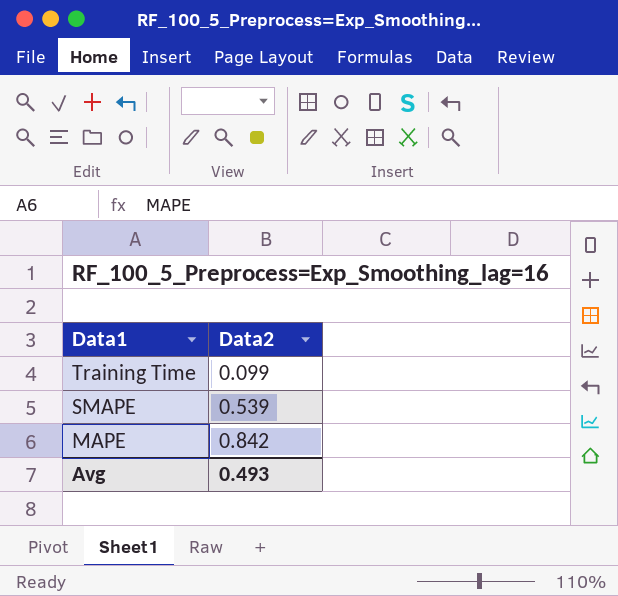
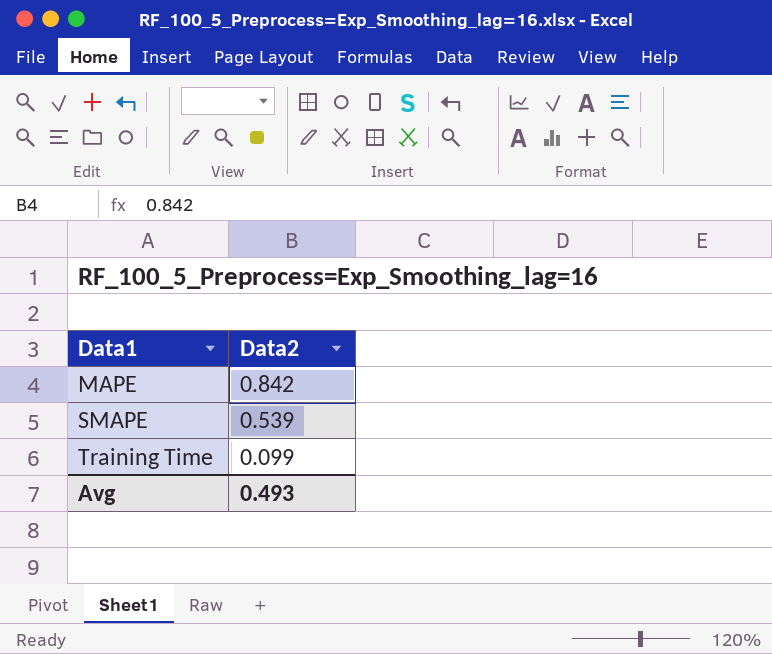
row order: Data1 descending -> Data1 ascending

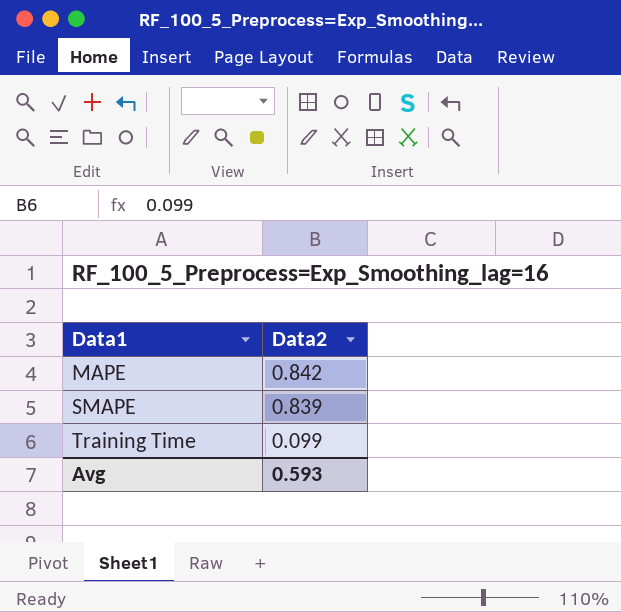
SMAPE | Data2: 0.539 -> 0.839
Avg | Data2: 0.493 -> 0.593

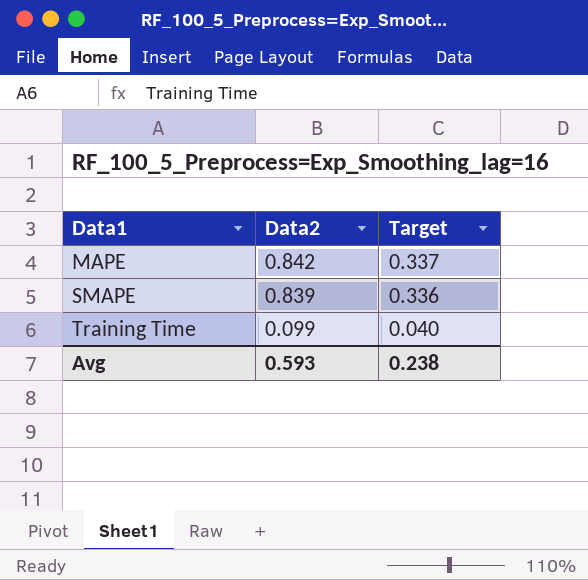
column Target | formula: none -> [Data2] * 0.4

